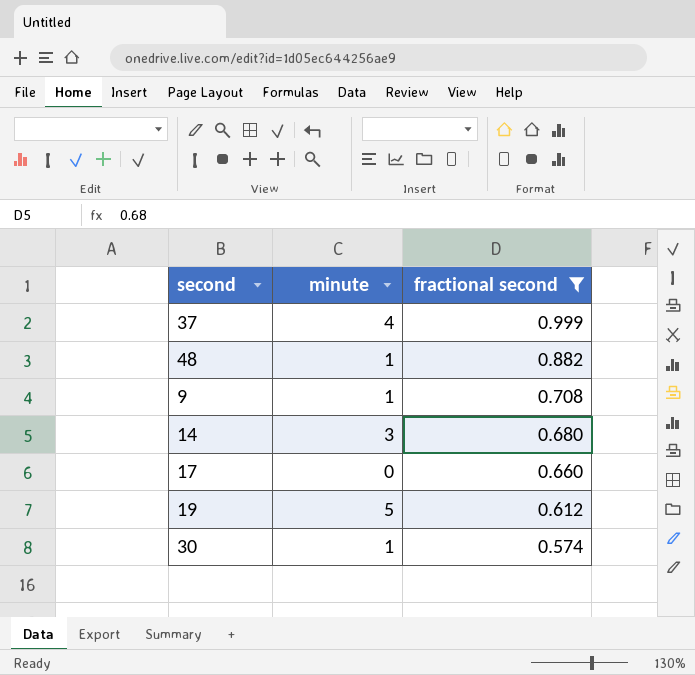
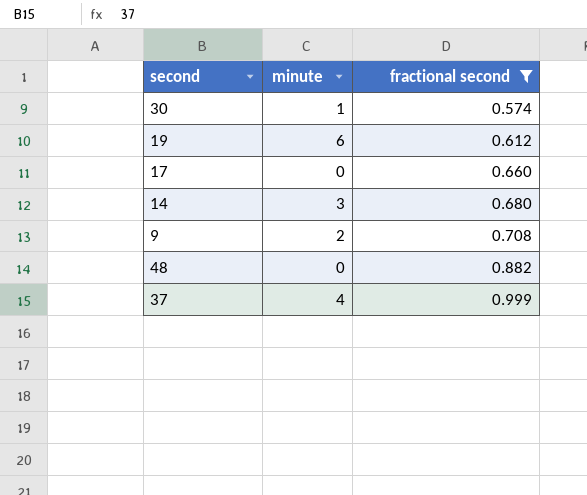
row order: fractional second descending -> fractional second ascending
19 | minute: 5 -> 6
9 | minute: 1 -> 2
48 | minute: 1 -> 0

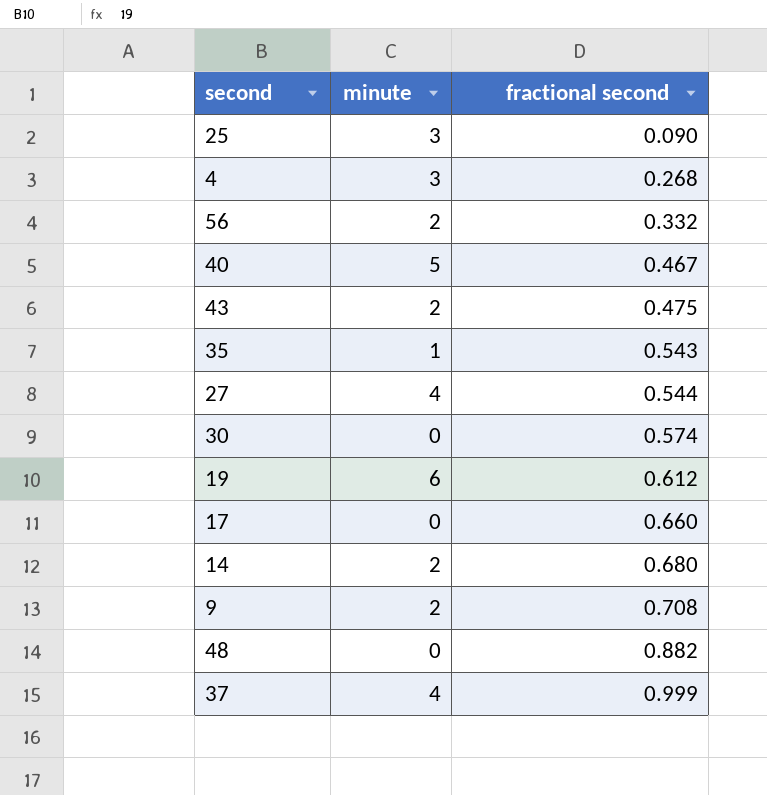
filter: fractional second >= 0.574 -> none
30 | minute: 1 -> 0
14 | minute: 3 -> 2

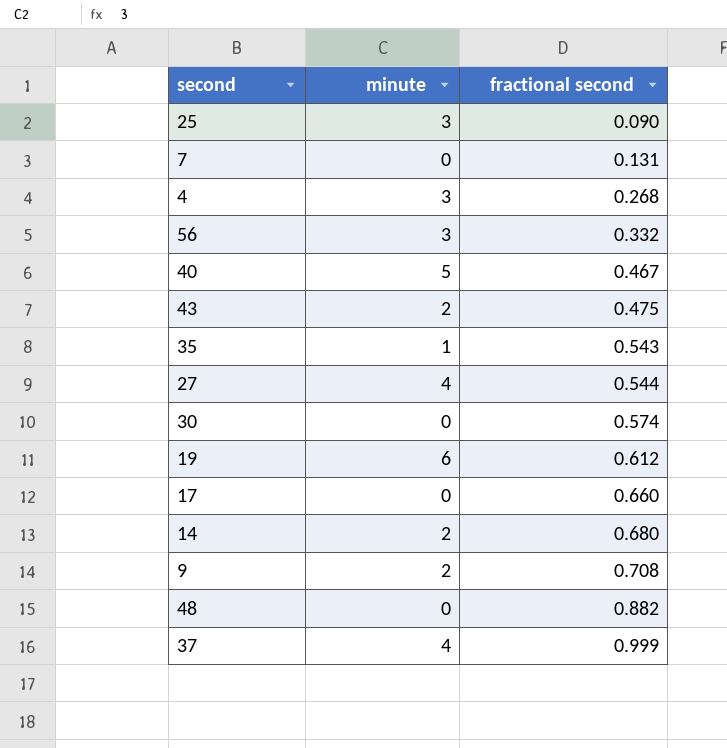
row 7: none -> 0 | 0.131
56 | minute: 2 -> 3

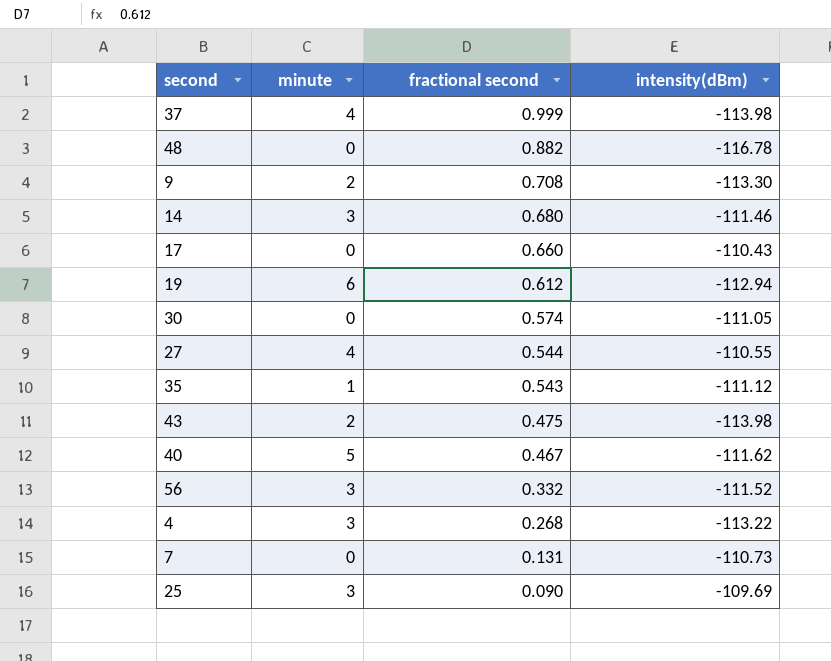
row order: fractional second ascending -> fractional second descending
column intensity(dBm) | position: none -> 4
14 | minute: 2 -> 3

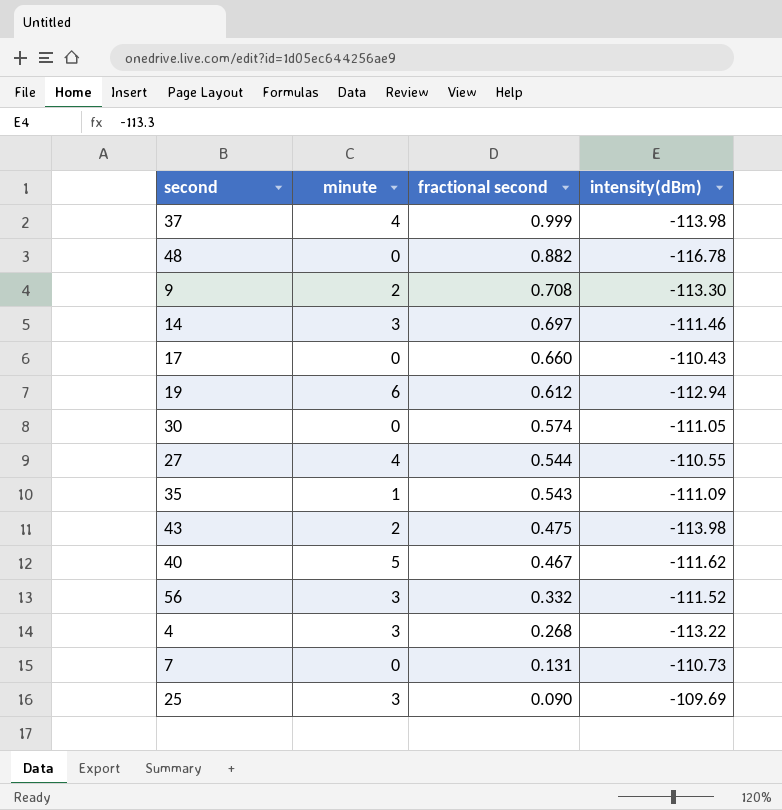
14 | fractional second: 0.680 -> 0.697
35 | intensity(dBm): -111.12 -> -111.09

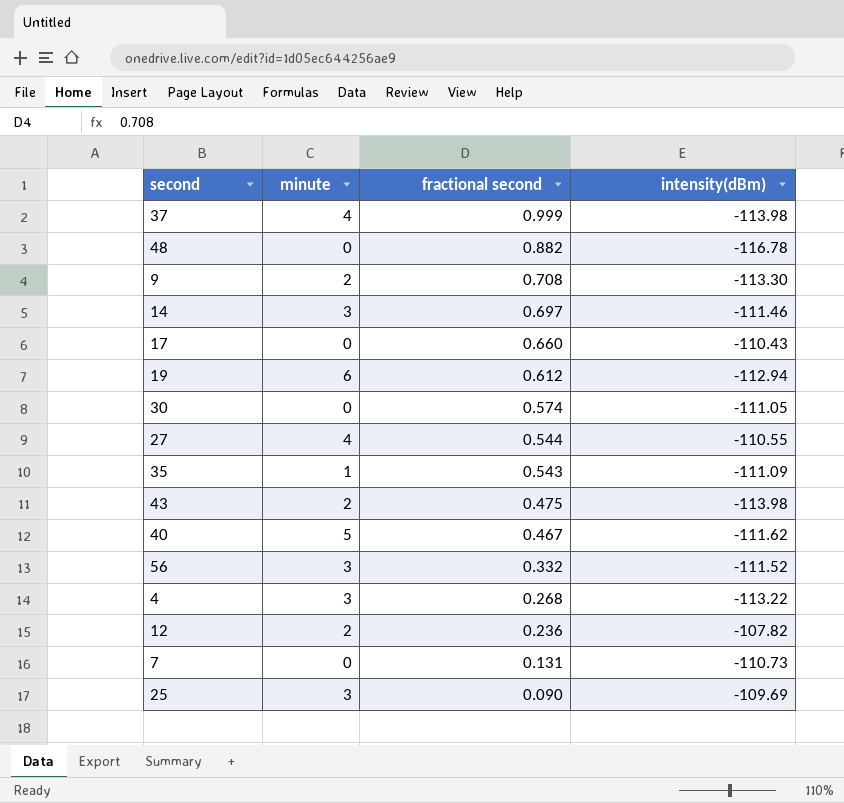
row 12: none -> 2 | 0.236 | -107.82

